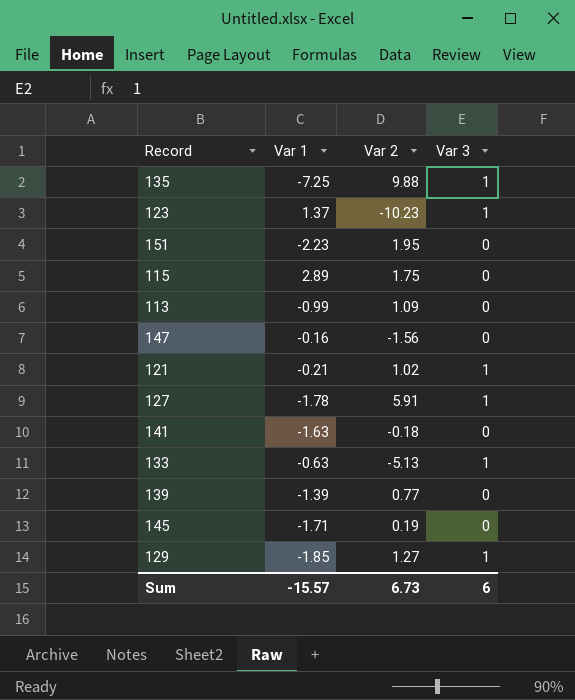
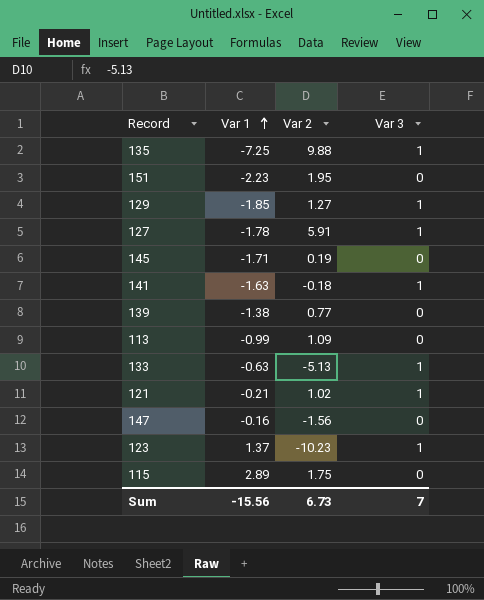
row order: none -> Var 1 ascending
141 | Var 3: 0 -> 1
139 | Var 1: -1.39 -> -1.38
Sum | Var 1: -15.57 -> -15.56
Sum | Var 3: 6 -> 7

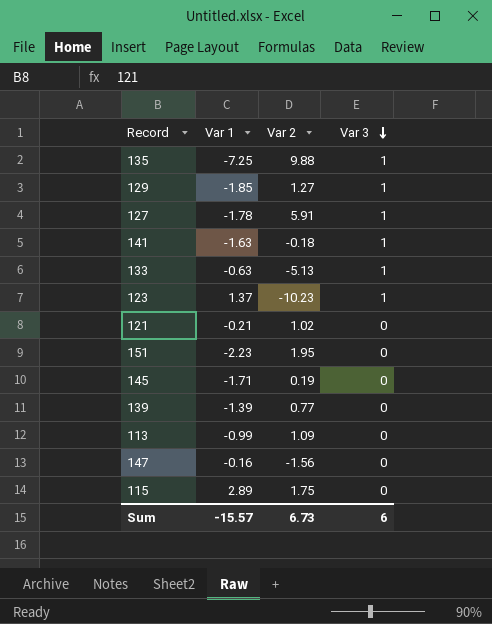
row order: Var 1 ascending -> Var 3 descending
121 | Var 3: 1 -> 0
139 | Var 1: -1.38 -> -1.39
Sum | Var 1: -15.56 -> -15.57
Sum | Var 3: 7 -> 6

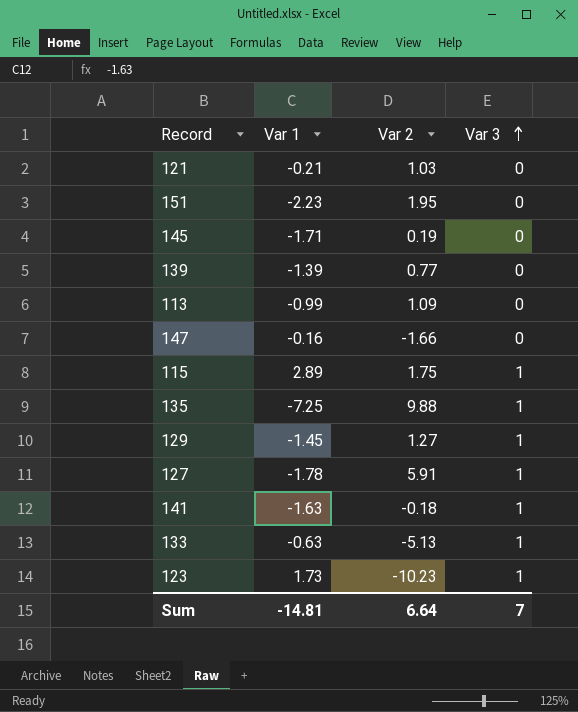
row order: Var 3 descending -> Var 3 ascending
121 | Var 2: 1.02 -> 1.03
147 | Var 2: -1.56 -> -1.66
115 | Var 3: 0 -> 1
129 | Var 1: -1.85 -> -1.45
123 | Var 1: 1.37 -> 1.73
Sum | Var 1: -15.57 -> -14.81
Sum | Var 2: 6.73 -> 6.64
Sum | Var 3: 6 -> 7

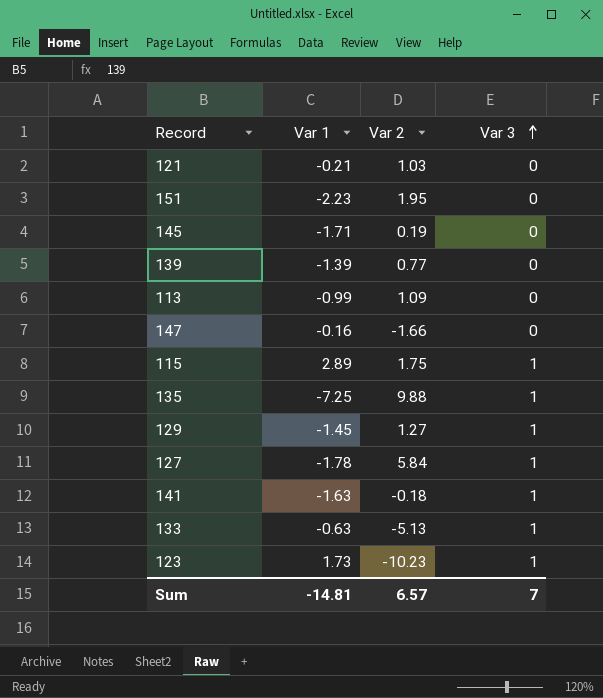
127 | Var 2: 5.91 -> 5.84
Sum | Var 2: 6.64 -> 6.57

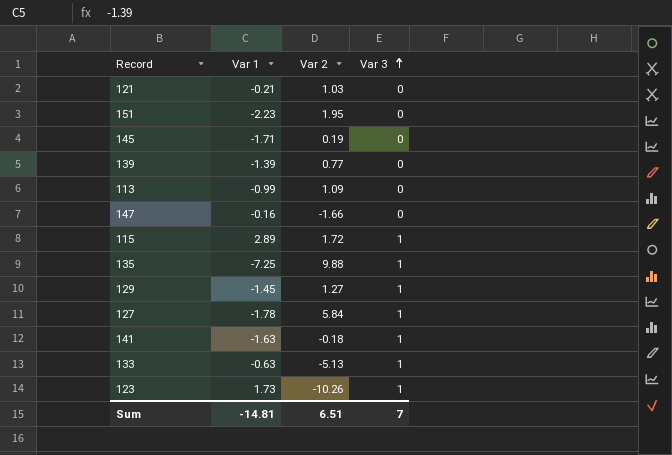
115 | Var 2: 1.75 -> 1.72
123 | Var 2: -10.23 -> -10.26
Sum | Var 2: 6.57 -> 6.51

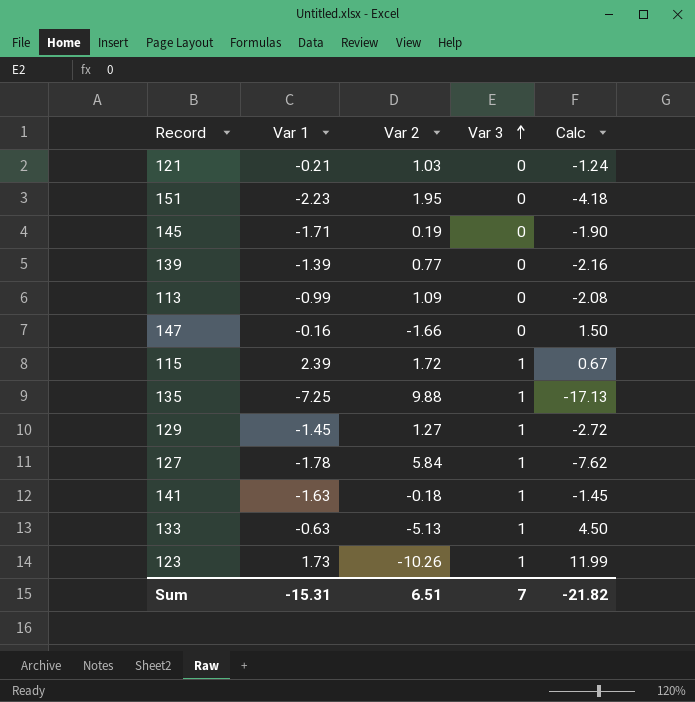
column Calc | formula: none -> [Var 1] - [Var 2]
115 | Var 1: 2.89 -> 2.39
Sum | Var 1: -14.81 -> -15.31

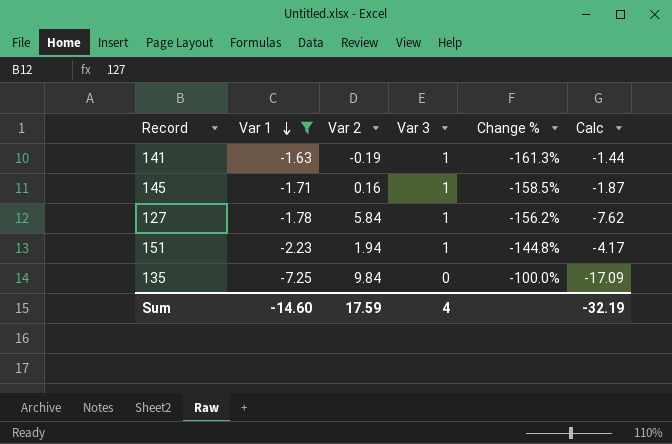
filter: none -> Var 1 <= -1.63
row order: Var 3 ascending -> Var 1 descending
column Change % | formula: none -> ([Var 3] - [Var 1]) / [Var 1]
141 | Var 2: -0.18 -> -0.19
141 | Calc: -1.45 -> -1.44
145 | Var 2: 0.19 -> 0.16
145 | Var 3: 0 -> 1
145 | Calc: -1.90 -> -1.87
151 | Var 2: 1.95 -> 1.94
151 | Var 3: 0 -> 1
151 | Calc: -4.18 -> -4.17
135 | Var 2: 9.88 -> 9.84
135 | Var 3: 1 -> 0
135 | Calc: -17.13 -> -17.09
Sum | Var 1: -15.31 -> -14.60
Sum | Var 2: 6.51 -> 17.59
Sum | Var 3: 7 -> 4
Sum | Calc: -21.82 -> -32.19

